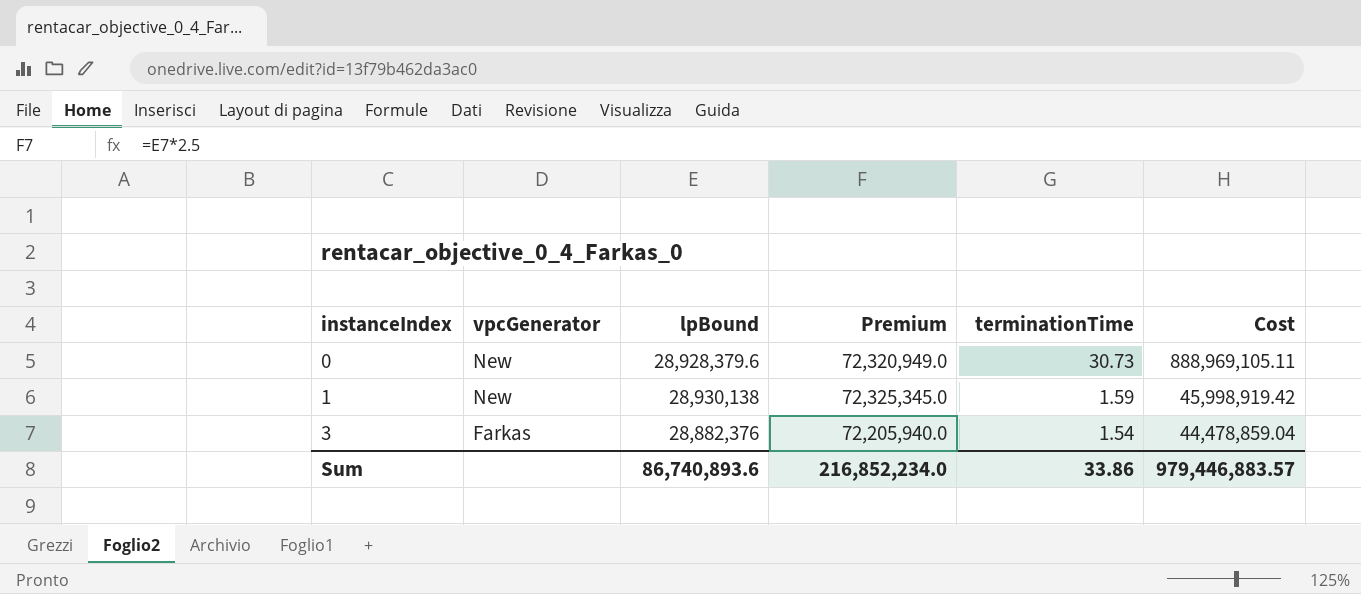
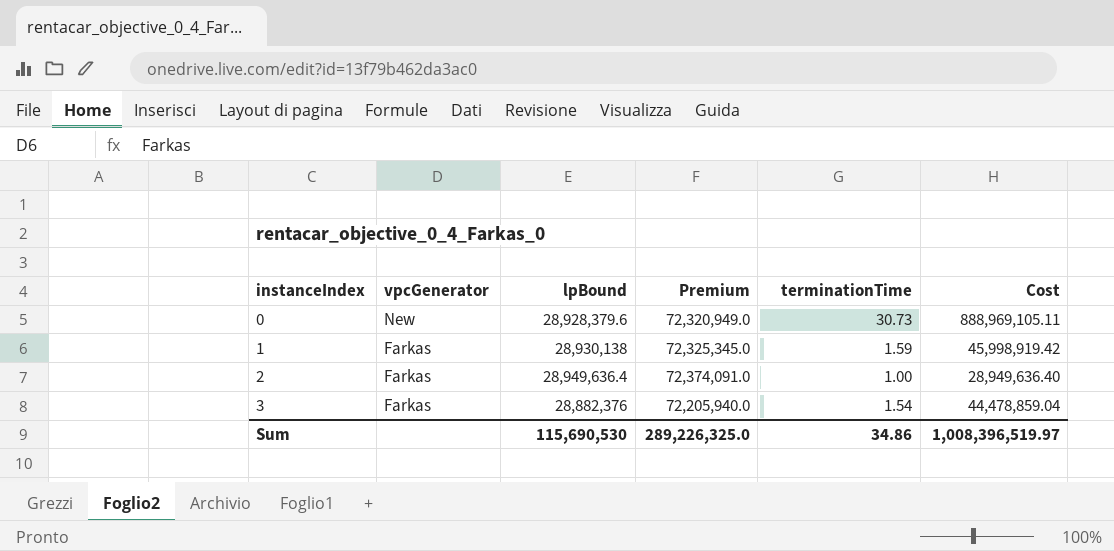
1 | vpcGenerator: New -> Farkas
row 2: none -> Farkas | 28,949,636.4 | 72,374,091.0 | 1.00 | 28,949,636.40
Sum | lpBound: 86,740,893.6 -> 115,690,530
Sum | Premium: 216,852,234.0 -> 289,226,325.0
Sum | terminationTime: 33.86 -> 34.86
Sum | Cost: 979,446,883.57 -> 1,008,396,519.97

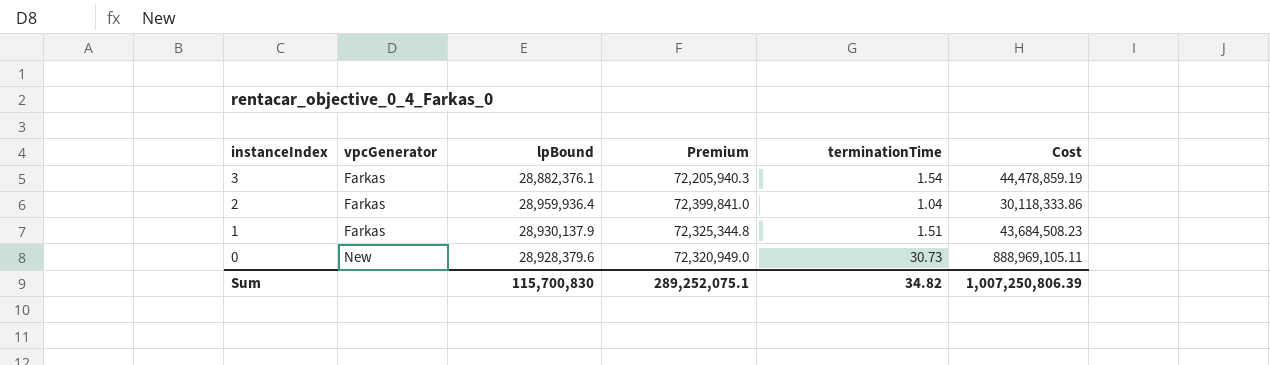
row order: instanceIndex ascending -> instanceIndex descending
3 | lpBound: 28,882,376 -> 28,882,376.1
3 | Premium: 72,205,940.0 -> 72,205,940.3
3 | Cost: 44,478,859.04 -> 44,478,859.19
2 | lpBound: 28,949,636.4 -> 28,959,936.4
2 | Premium: 72,374,091.0 -> 72,399,841.0
2 | terminationTime: 1.00 -> 1.04
2 | Cost: 28,949,636.40 -> 30,118,333.86
1 | lpBound: 28,930,138 -> 28,930,137.9
1 | Premium: 72,325,345.0 -> 72,325,344.8
1 | terminationTime: 1.59 -> 1.51
1 | Cost: 45,998,919.42 -> 43,684,508.23
Sum | lpBound: 115,690,530 -> 115,700,830
Sum | Premium: 289,226,325.0 -> 289,252,075.1
Sum | terminationTime: 34.86 -> 34.82
Sum | Cost: 1,008,396,519.97 -> 1,007,250,806.39

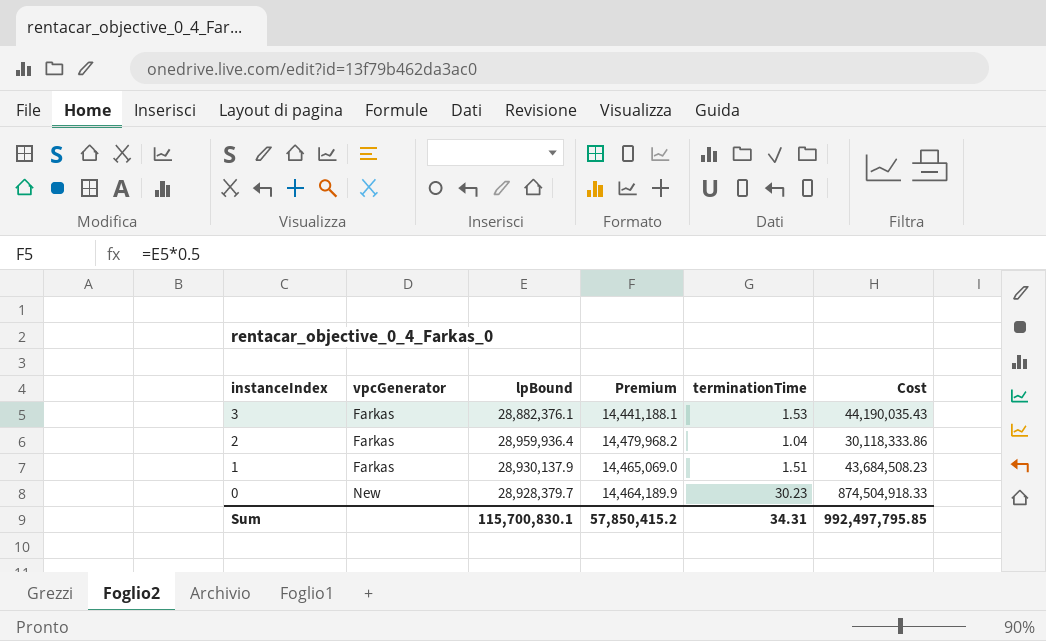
column Premium | formula: [lpBound] * 2.5 -> [lpBound] * 0.5
3 | terminationTime: 1.54 -> 1.53
3 | Cost: 44,478,859.19 -> 44,190,035.43
0 | lpBound: 28,928,379.6 -> 28,928,379.7
0 | terminationTime: 30.73 -> 30.23
0 | Cost: 888,969,105.11 -> 874,504,918.33
Sum | lpBound: 115,700,830 -> 115,700,830.1
Sum | Premium: 289,252,075.1 -> 57,850,415.2
Sum | terminationTime: 34.82 -> 34.31
Sum | Cost: 1,007,250,806.39 -> 992,497,795.85

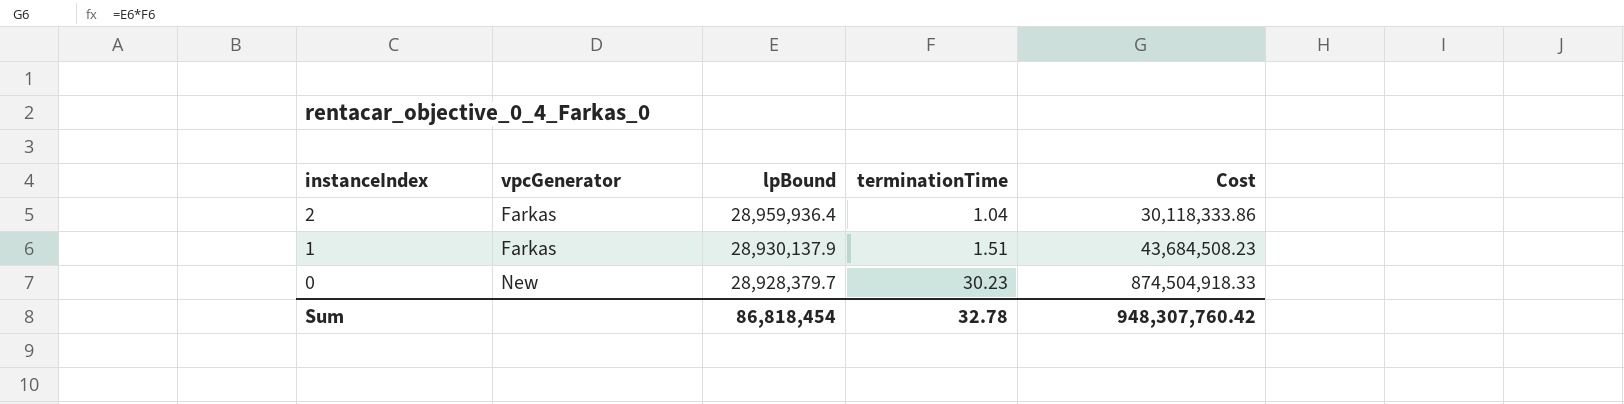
column Premium | formula: [lpBound] * 0.5 -> none
row 3: Farkas | 28,882,376.1 | 14,441,188.1 | 1.53 | 44,190,035.43 -> none
Sum | lpBound: 115,700,830.1 -> 86,818,454
Sum | terminationTime: 34.31 -> 32.78
Sum | Cost: 992,497,795.85 -> 948,307,760.42

